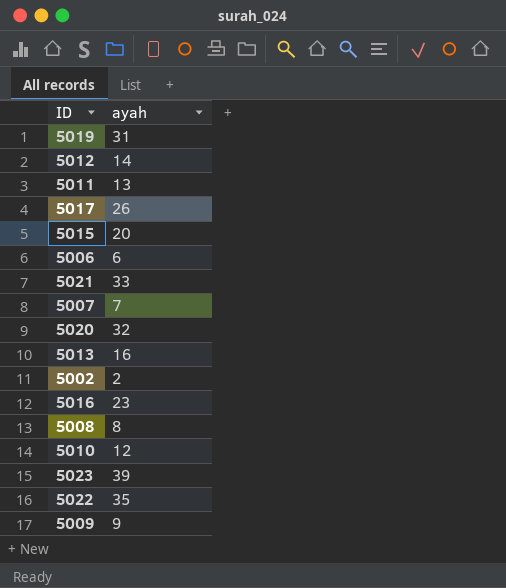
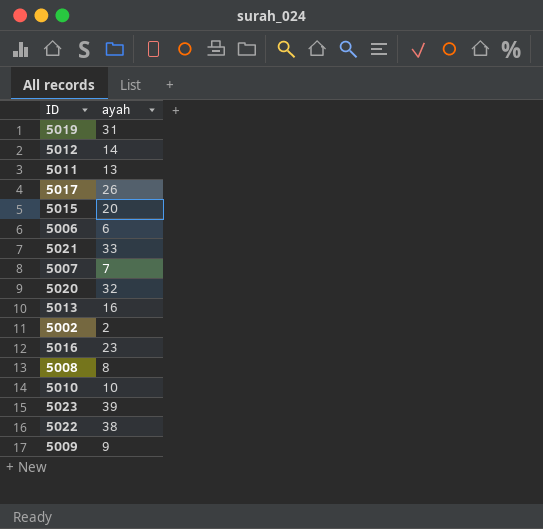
5010 | ayah: 12 -> 10
5022 | ayah: 35 -> 38

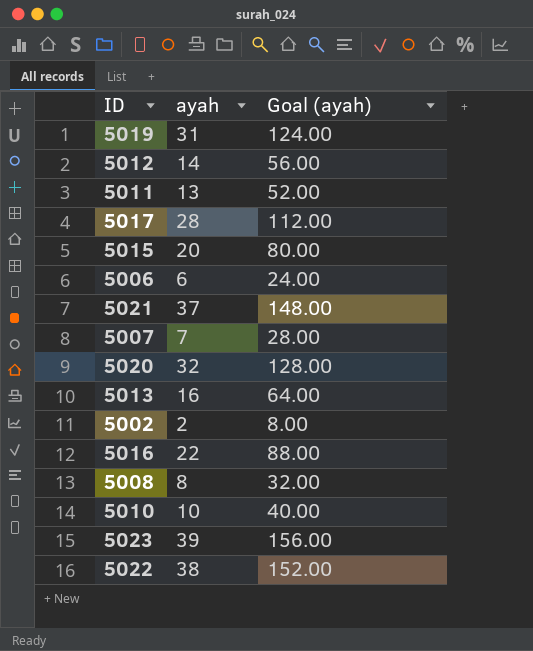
column Goal (ayah) | formula: none -> [ayah] * 4
row 5009: 9 -> none
5017 | ayah: 26 -> 28
5021 | ayah: 33 -> 37
5016 | ayah: 23 -> 22

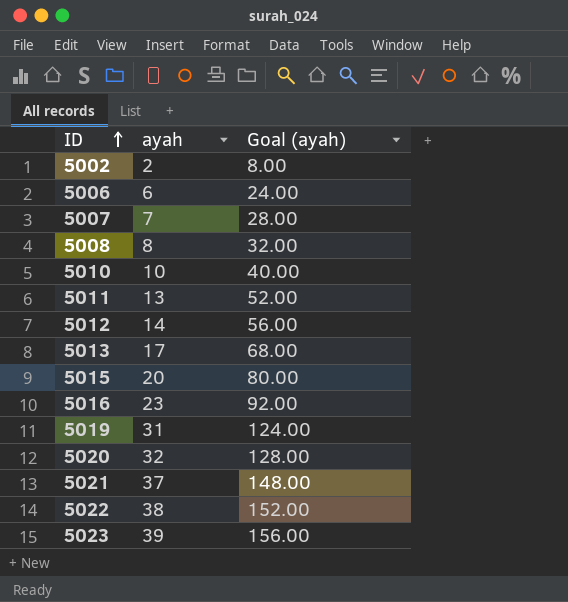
row order: none -> ID ascending
row 5017: 28 | 112.00 -> none
5013 | ayah: 16 -> 17
5013 | Goal (ayah): 64.00 -> 68.00
5016 | ayah: 22 -> 23
5016 | Goal (ayah): 88.00 -> 92.00

